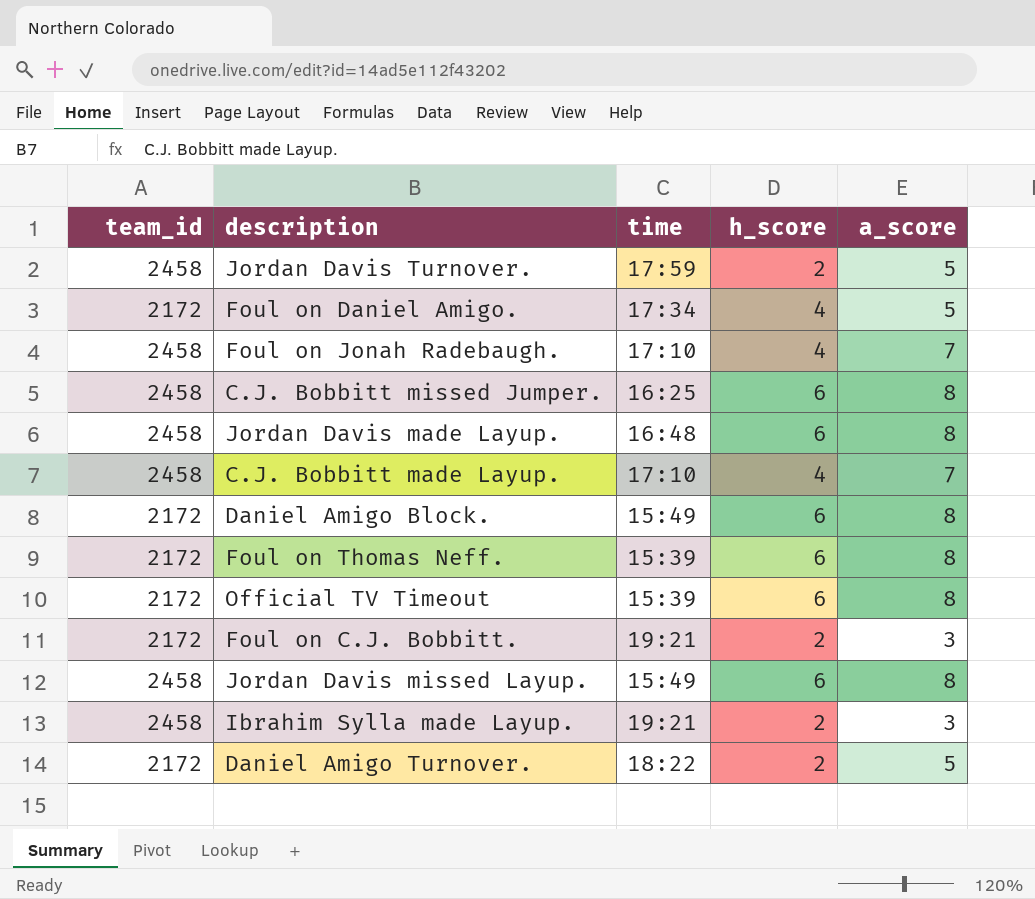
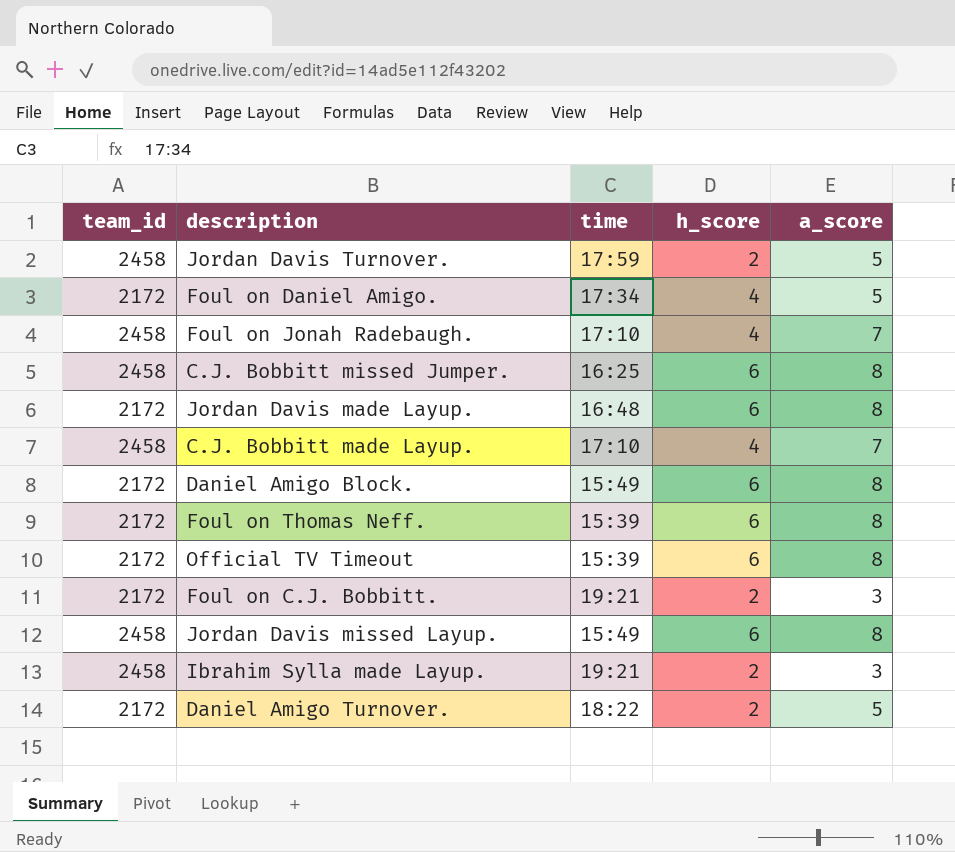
Jordan Davis made Layup. | team_id: 2458 -> 2172

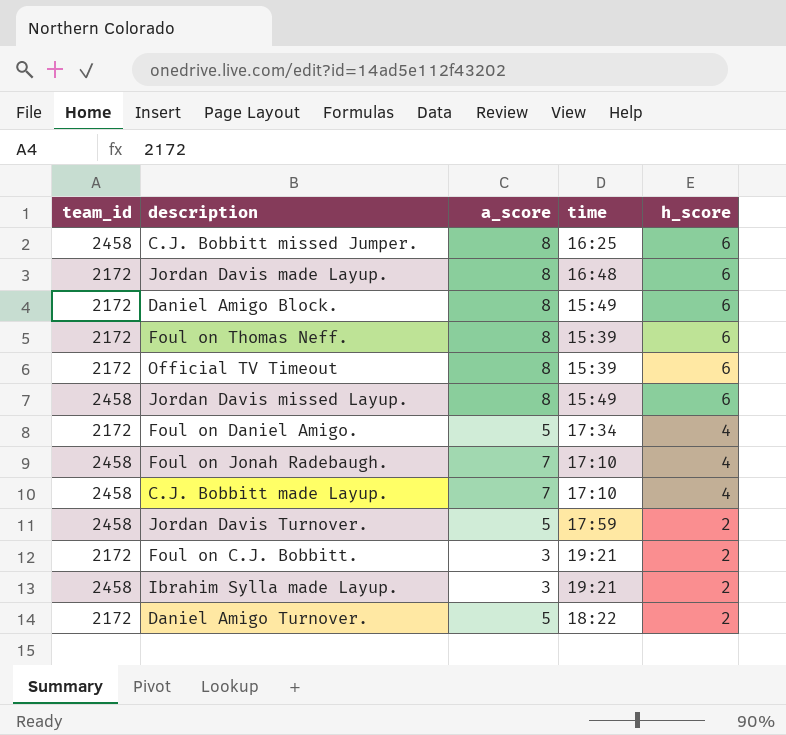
row order: none -> h_score descending
column a_score | position: 5 -> 3

